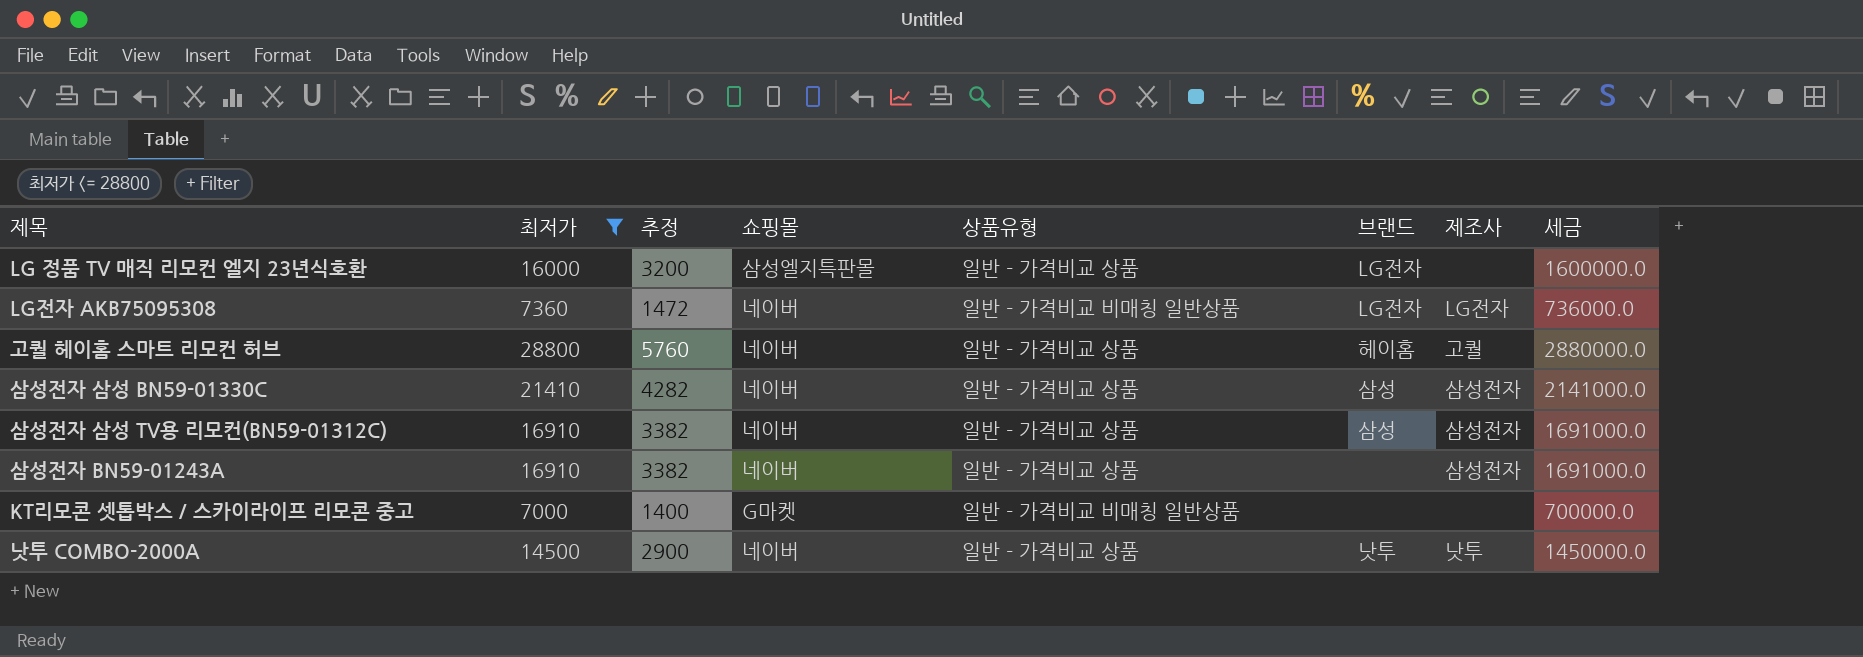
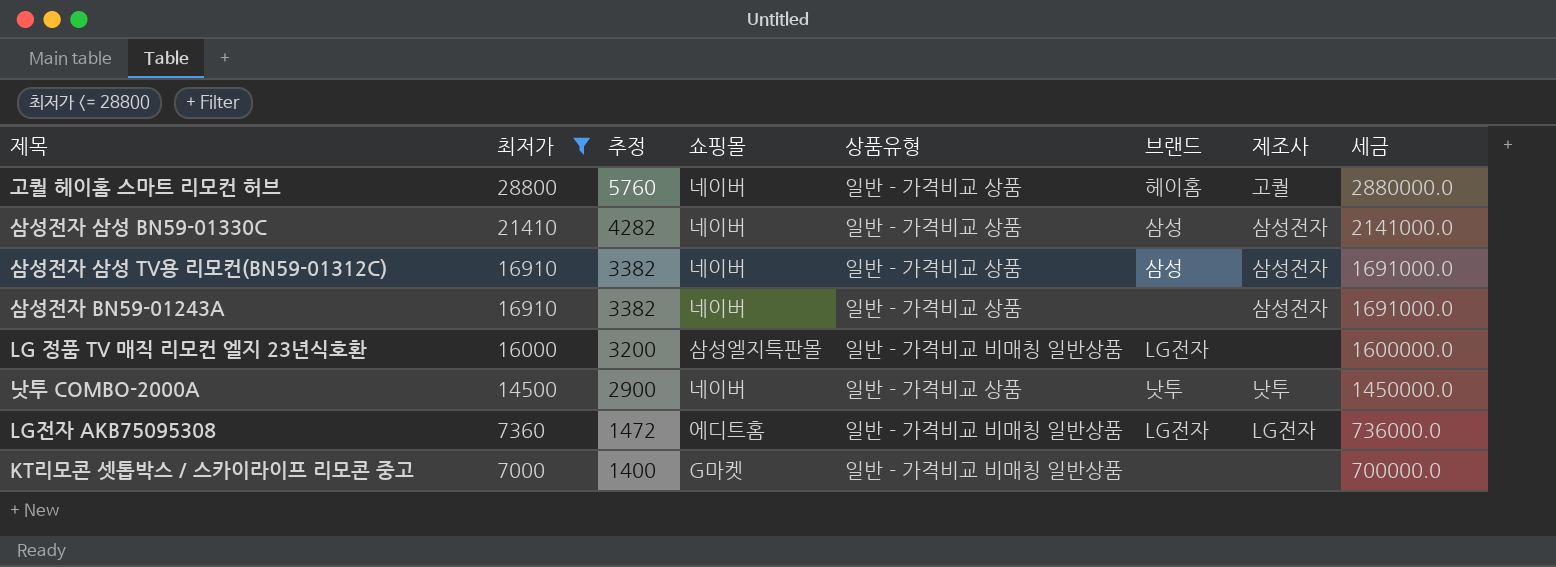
row order: none -> 최저가 descending
LG 정품 TV 매직 리모컨 엘지 23년식호환 | 상품유형: 일반 - 가격비교 상품 -> 일반 - 가격비교 비매칭 일반상품
LG전자 AKB75095308 | 쇼핑몰: 네이버 -> 에디트홈

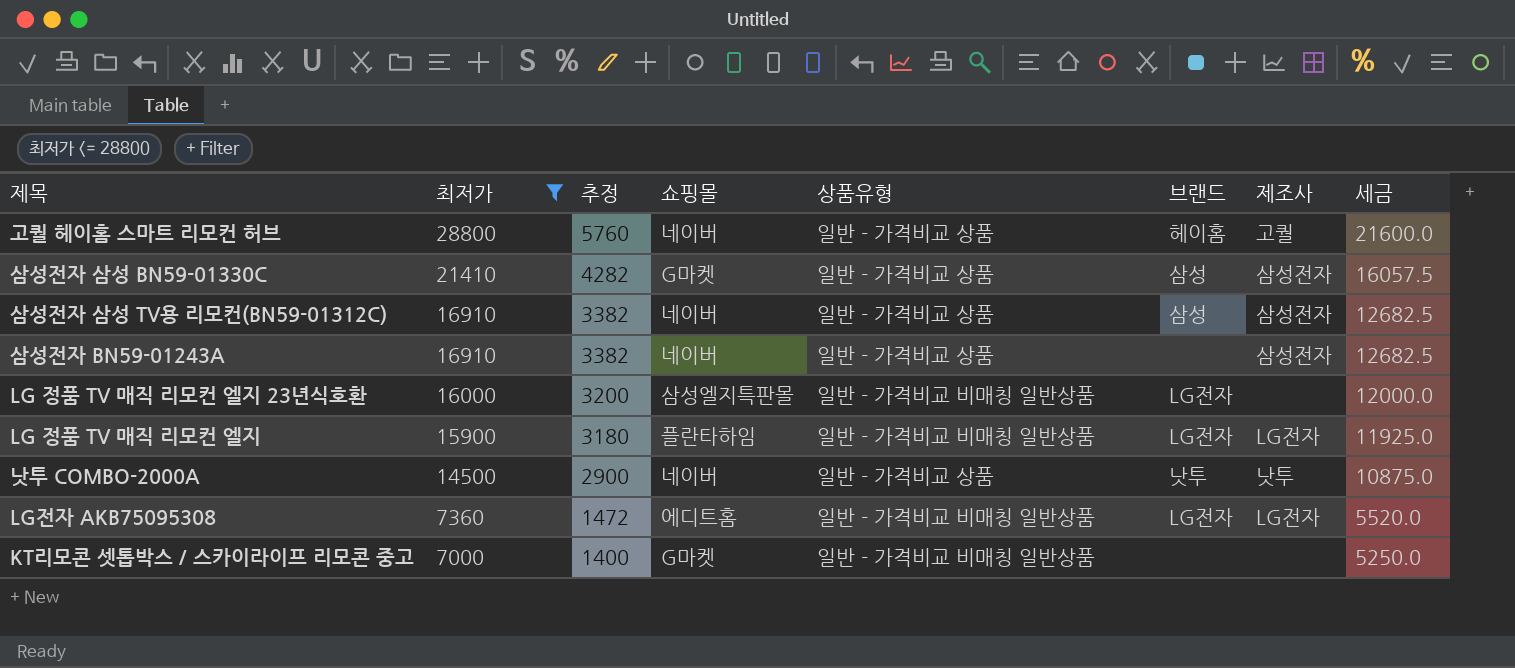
column 세금 | formula: [최저가] * 100 -> [최저가] * 0.75
삼성전자 삼성 BN59-01330C | 쇼핑몰: 네이버 -> G마켓
row LG 정품 TV 매직 리모컨 엘지: none -> 15900 | 3180 | 플란타하임 | 일반 - 가격비교 비매칭 일반상품 | LG전자 | LG전자 | 11925.0

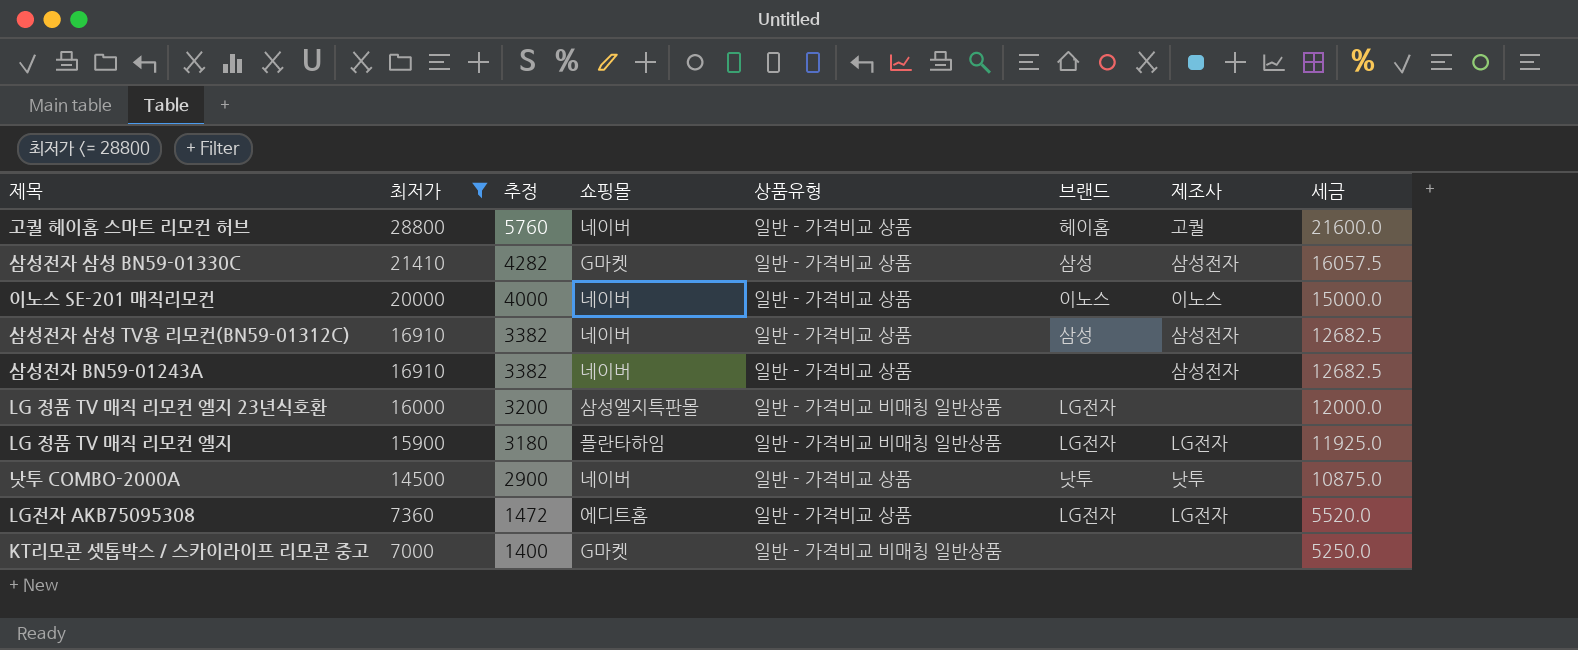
row 이노스 SE-201 매직리모컨: none -> 20000 | 4000 | 네이버 | 일반 - 가격비교 상품 | 이노스 | 이노스 | 15000.0
LG전자 AKB75095308 | 상품유형: 일반 - 가격비교 비매칭 일반상품 -> 일반 - 가격비교 상품

